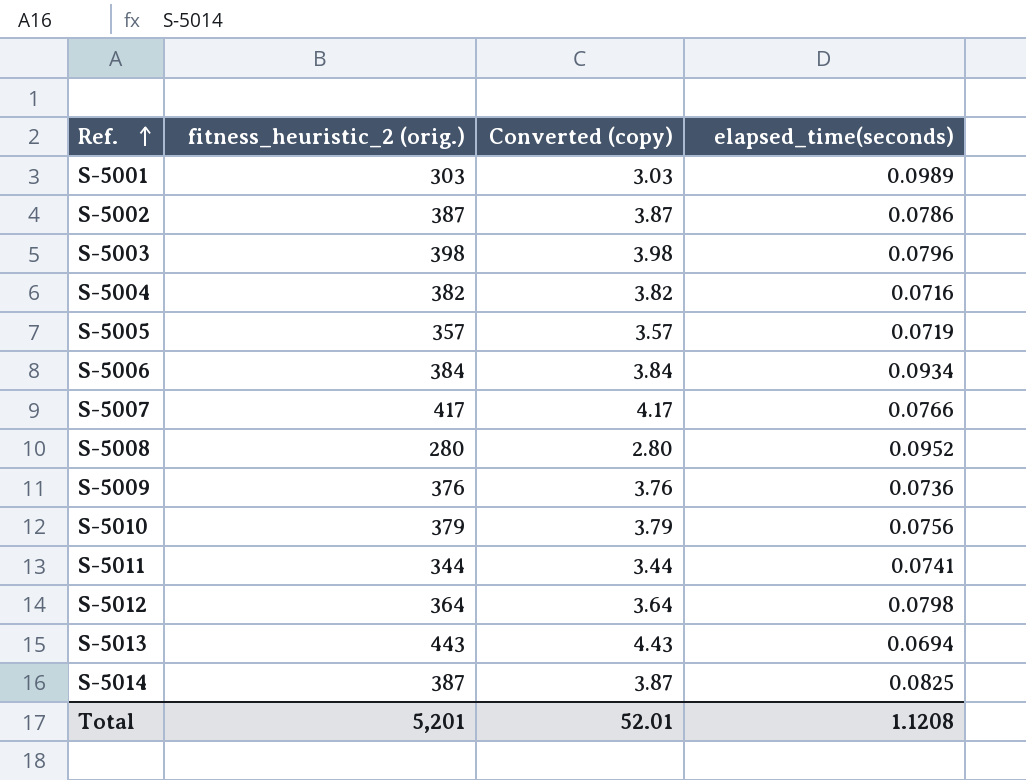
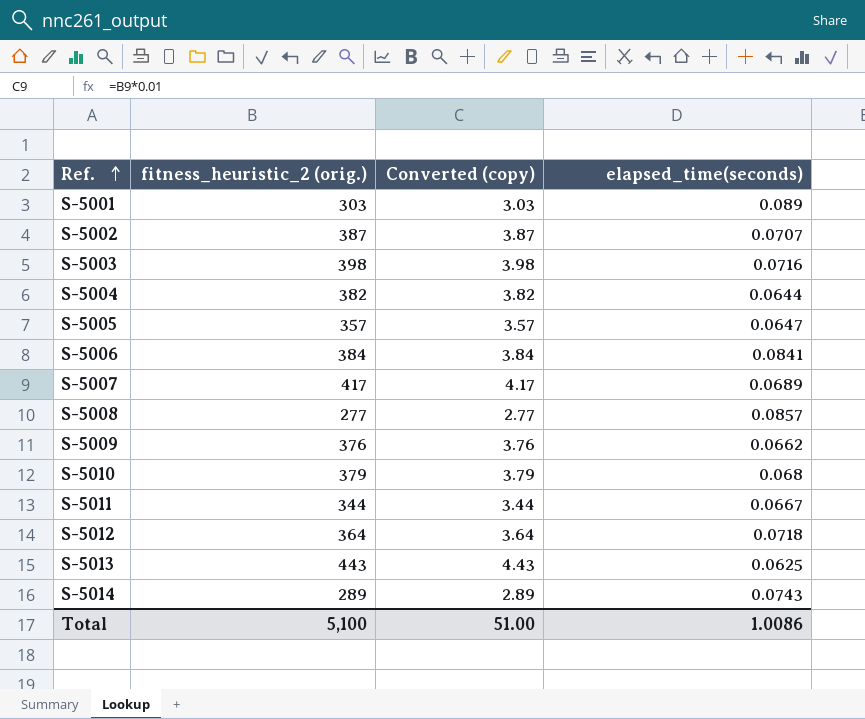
S-5001 | elapsed_time(seconds): 0.0989 -> 0.089
S-5002 | elapsed_time(seconds): 0.0786 -> 0.0707
S-5003 | elapsed_time(seconds): 0.0796 -> 0.0716
S-5004 | elapsed_time(seconds): 0.0716 -> 0.0644
S-5005 | elapsed_time(seconds): 0.0719 -> 0.0647
S-5006 | elapsed_time(seconds): 0.0934 -> 0.0841
S-5007 | elapsed_time(seconds): 0.0766 -> 0.0689
S-5008 | fitness_heuristic_2 (orig.): 280 -> 277
S-5008 | Converted (copy): 2.80 -> 2.77
S-5008 | elapsed_time(seconds): 0.0952 -> 0.0857
S-5009 | elapsed_time(seconds): 0.0736 -> 0.0662
S-5010 | elapsed_time(seconds): 0.0756 -> 0.068
S-5011 | elapsed_time(seconds): 0.0741 -> 0.0667
S-5012 | elapsed_time(seconds): 0.0798 -> 0.0718
S-5013 | elapsed_time(seconds): 0.0694 -> 0.0625
S-5014 | fitness_heuristic_2 (orig.): 387 -> 289
S-5014 | Converted (copy): 3.87 -> 2.89
S-5014 | elapsed_time(seconds): 0.0825 -> 0.0743
Total | fitness_heuristic_2 (orig.): 5,201 -> 5,100
Total | Converted (copy): 52.01 -> 51.00
Total | elapsed_time(seconds): 1.1208 -> 1.0086

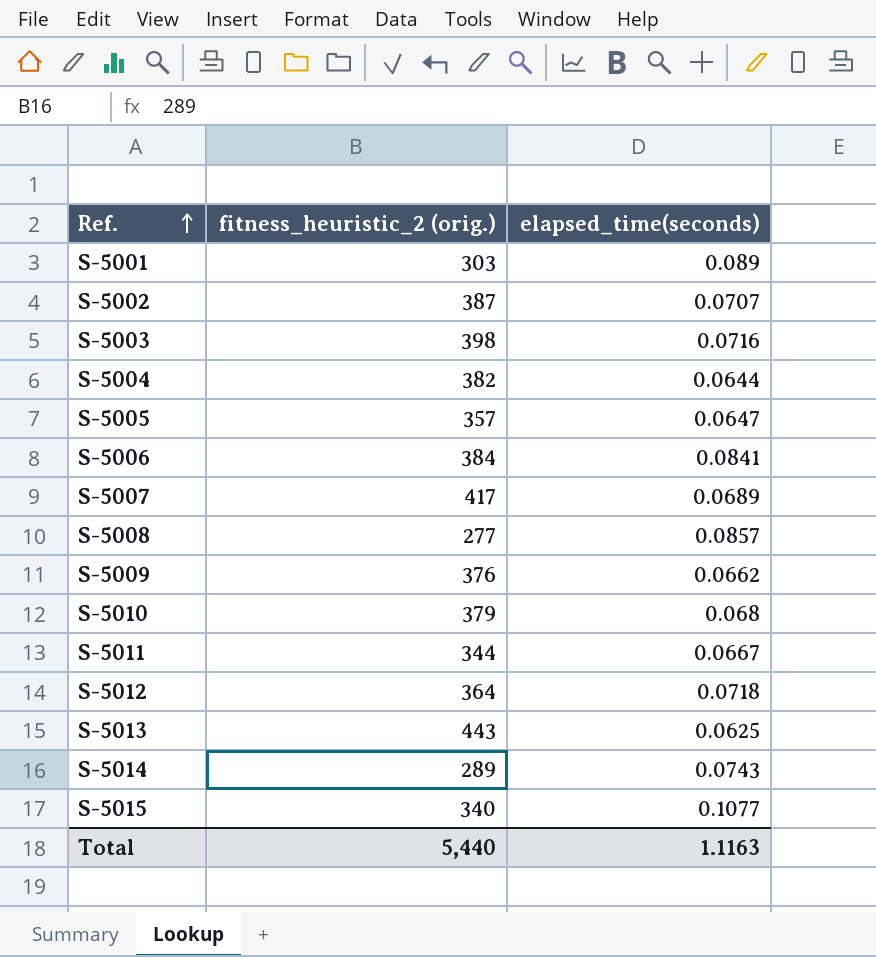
column Converted (copy) | formula: [fitness_heuristic_2 (orig.)] * 0.01 -> none
row S-5015: none -> 340 | 0.1077
Total | fitness_heuristic_2 (orig.): 5,100 -> 5,440
Total | elapsed_time(seconds): 1.0086 -> 1.1163

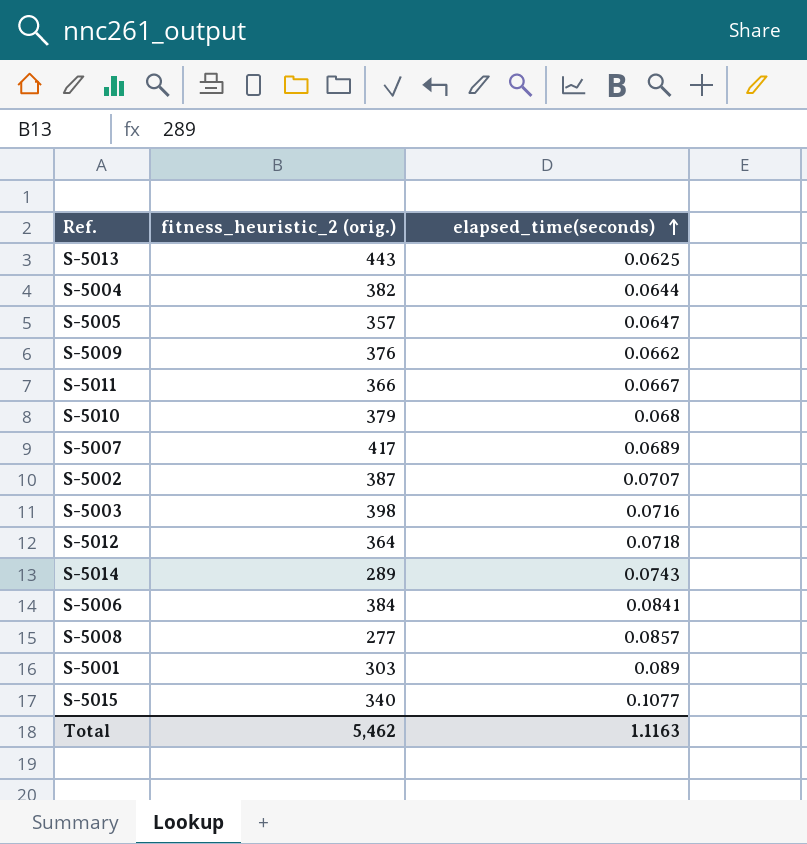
row order: Ref. ascending -> elapsed_time(seconds) ascending
S-5011 | fitness_heuristic_2 (orig.): 344 -> 366
Total | fitness_heuristic_2 (orig.): 5,440 -> 5,462

